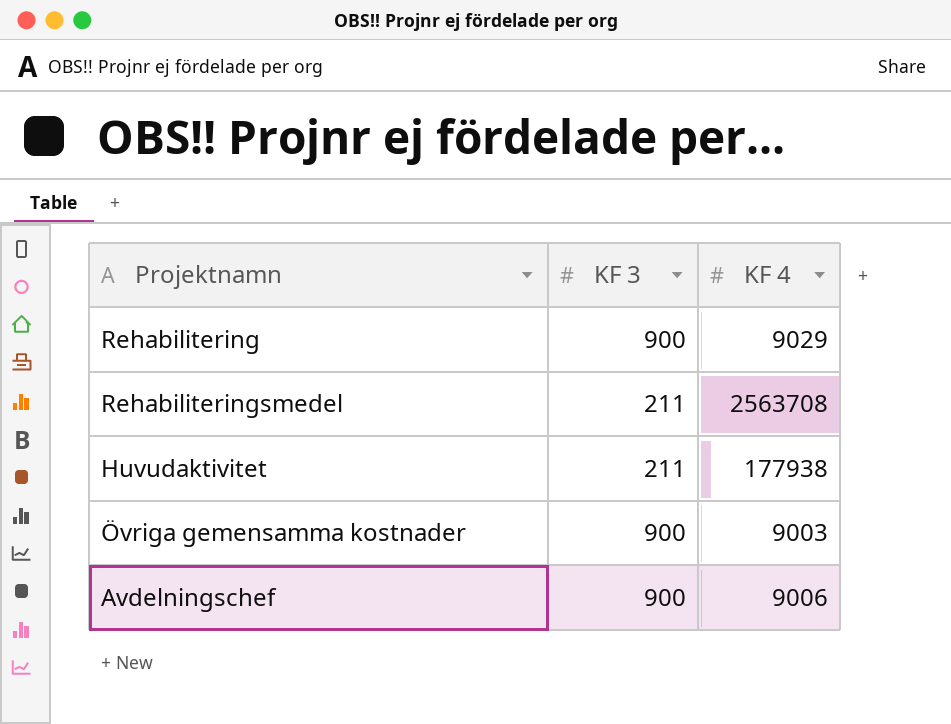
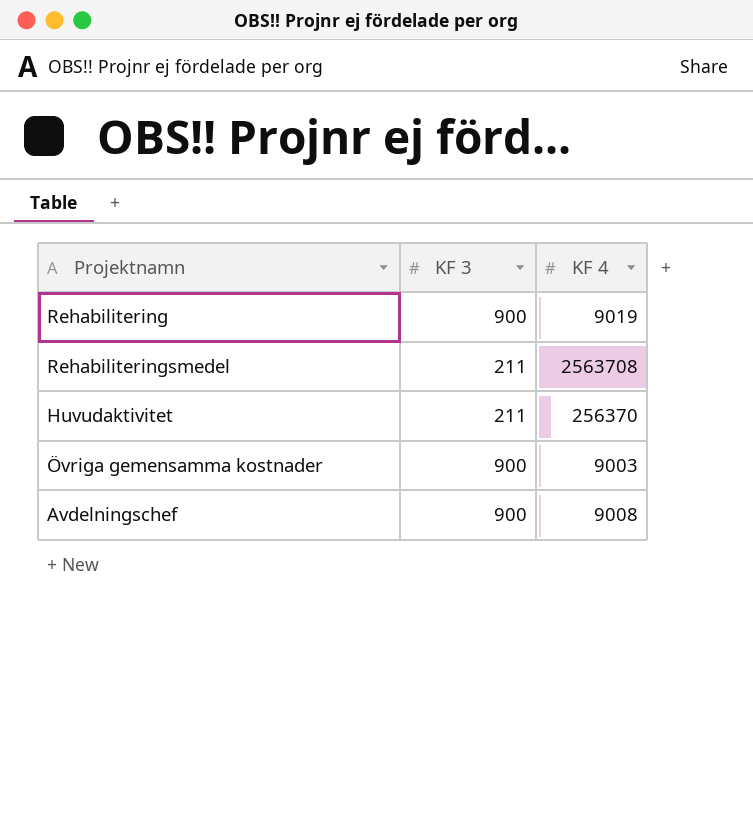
Rehabilitering | KF 4: 9029 -> 9019
Huvudaktivitet | KF 4: 177938 -> 256370
Avdelningschef | KF 4: 9006 -> 9008

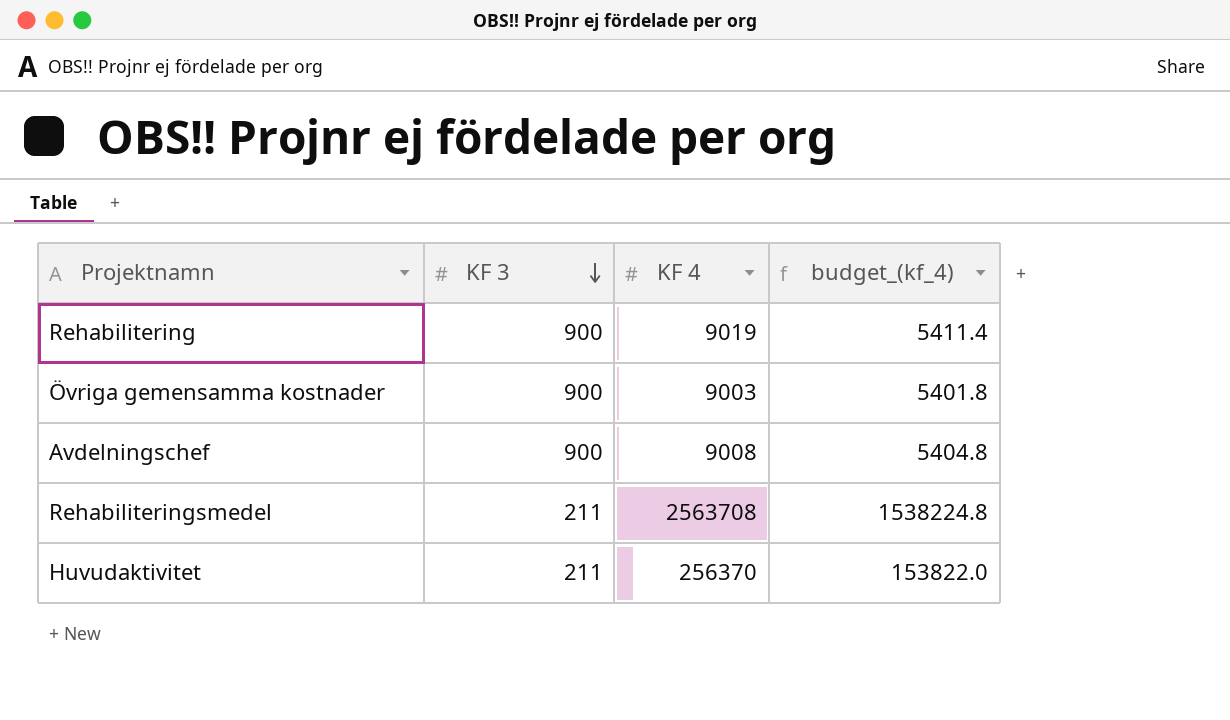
row order: none -> KF 3 descending
column budget_(kf_4) | formula: none -> [KF 4] * 0.6

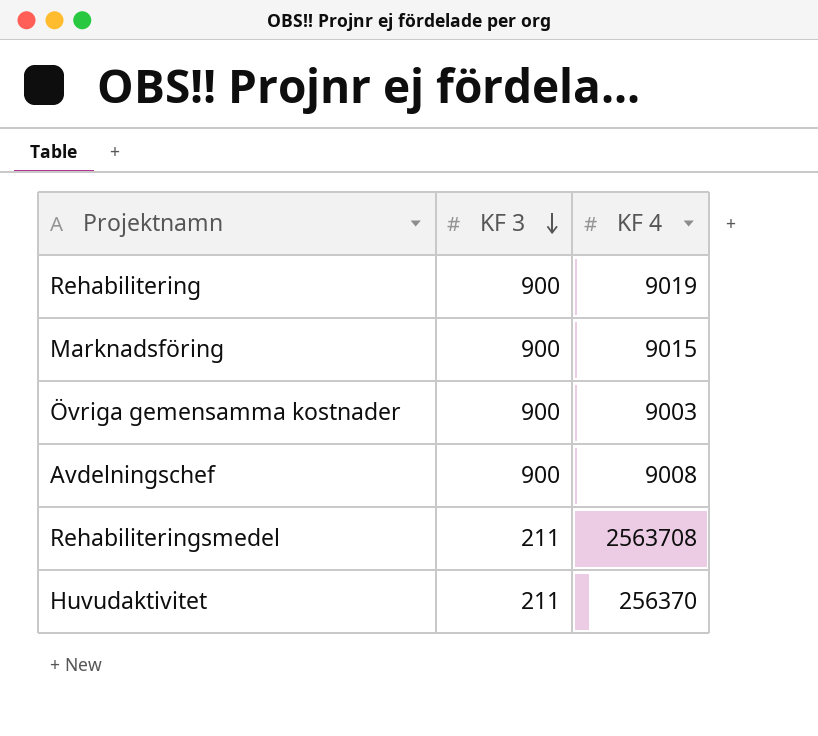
column budget_(kf_4) | formula: [KF 4] * 0.6 -> none
row Marknadsföring: none -> 900 | 9015

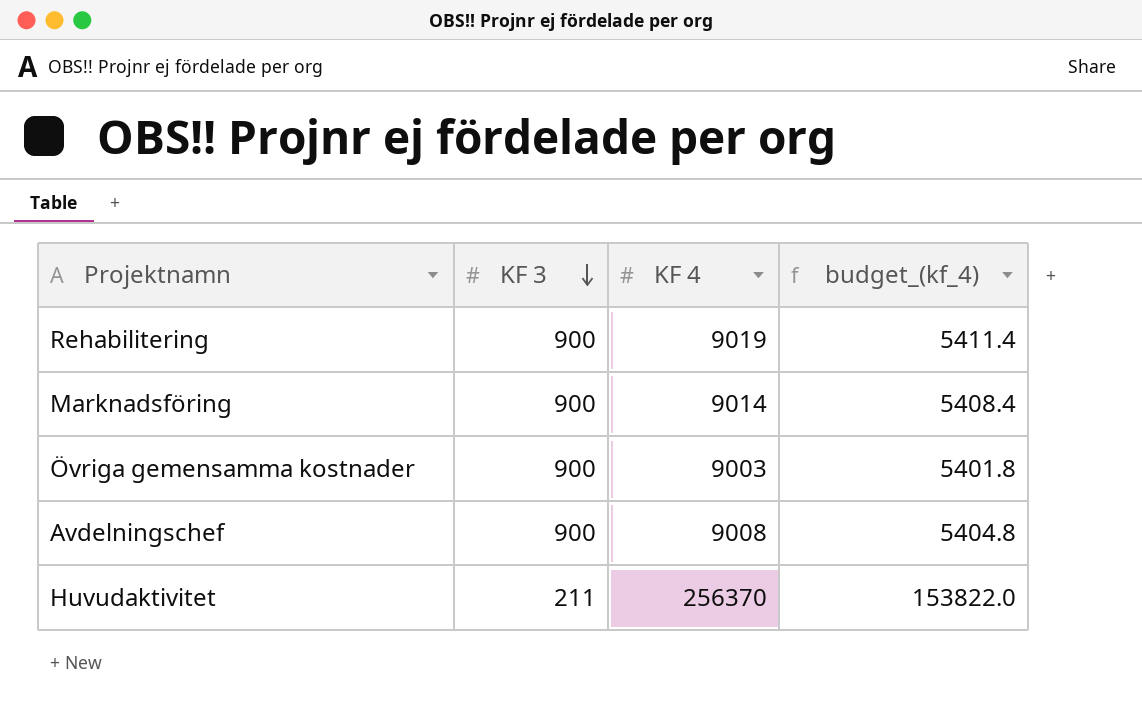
column budget_(kf_4) | formula: none -> [KF 4] * 0.6
row Rehabiliteringsmedel: 211 | 2563708 -> none
Marknadsföring | KF 4: 9015 -> 9014

